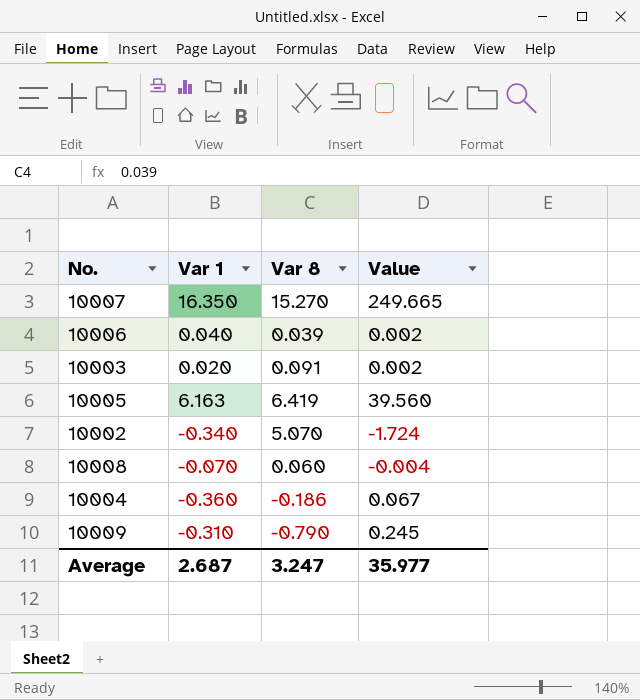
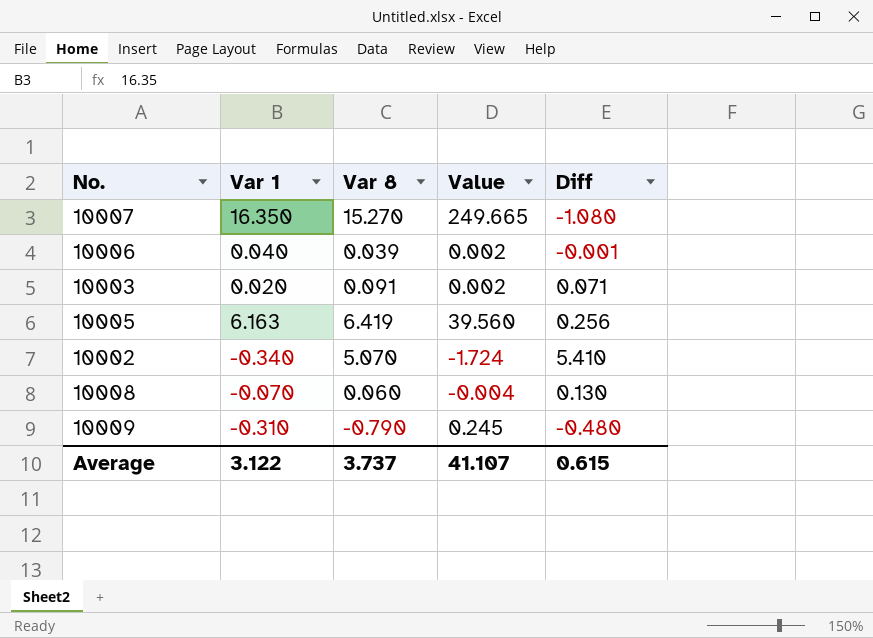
column Diff | formula: none -> [Var 8] - [Var 1]
row 10004: -0.360 | -0.186 | 0.067 -> none
Average | Var 1: 2.687 -> 3.122
Average | Var 8: 3.247 -> 3.737
Average | Value: 35.977 -> 41.107

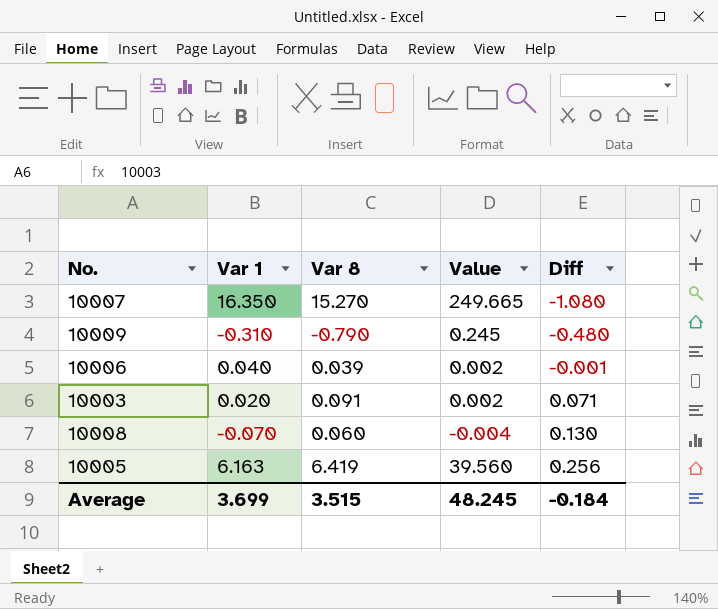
row order: none -> Diff ascending
row 10002: -0.340 | 5.070 | -1.724 | 5.410 -> none
Average | Var 1: 3.122 -> 3.699
Average | Var 8: 3.737 -> 3.515
Average | Value: 41.107 -> 48.245
Average | Diff: 0.615 -> -0.184

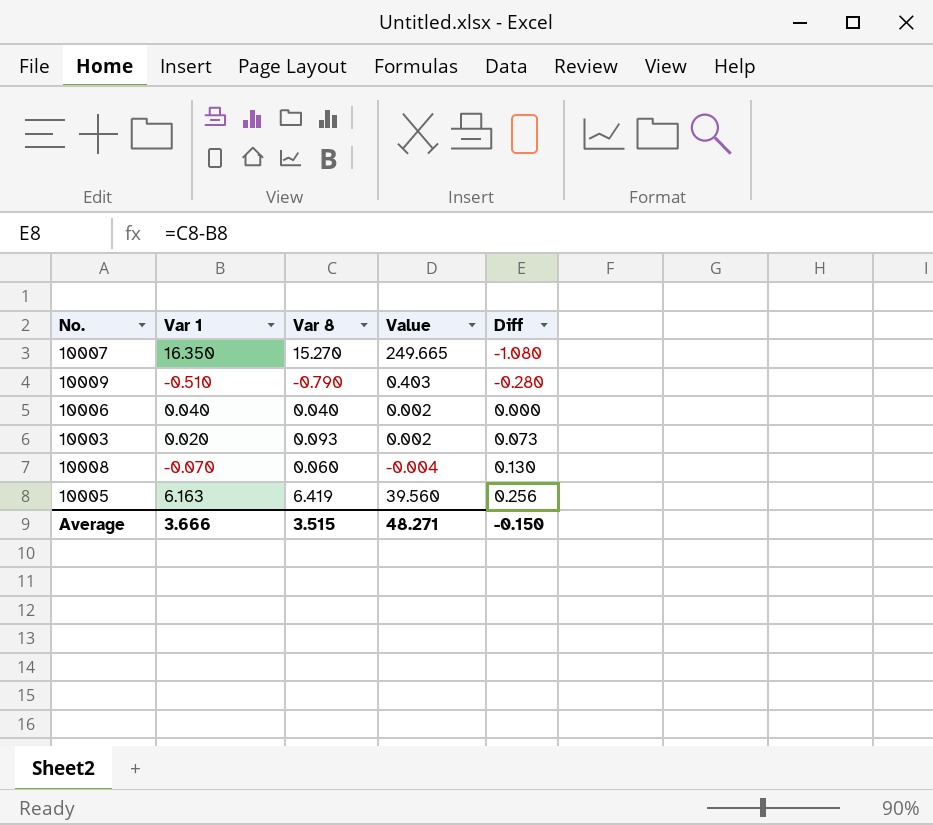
10009 | Var 1: -0.310 -> -0.510
10009 | Value: 0.245 -> 0.403
10009 | Diff: -0.480 -> -0.280
10006 | Var 8: 0.039 -> 0.040
10006 | Diff: -0.001 -> 0.000
10003 | Var 8: 0.091 -> 0.093
10003 | Diff: 0.071 -> 0.073
Average | Var 1: 3.699 -> 3.666
Average | Value: 48.245 -> 48.271
Average | Diff: -0.184 -> -0.150

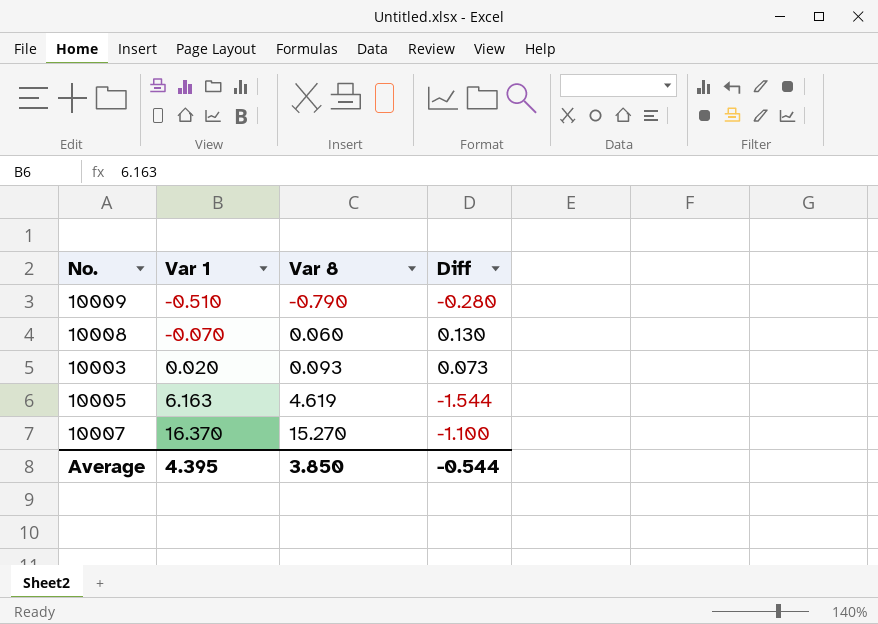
row order: Diff ascending -> Var 1 ascending
column Value | formula: [Var 1] * [Var 8] -> none
row 10006: 0.040 | 0.040 | 0.002 | 0.000 -> none
10005 | Var 8: 6.419 -> 4.619
10005 | Diff: 0.256 -> -1.544
10007 | Var 1: 16.350 -> 16.370
10007 | Diff: -1.080 -> -1.100
Average | Var 1: 3.666 -> 4.395
Average | Var 8: 3.515 -> 3.850
Average | Diff: -0.150 -> -0.544

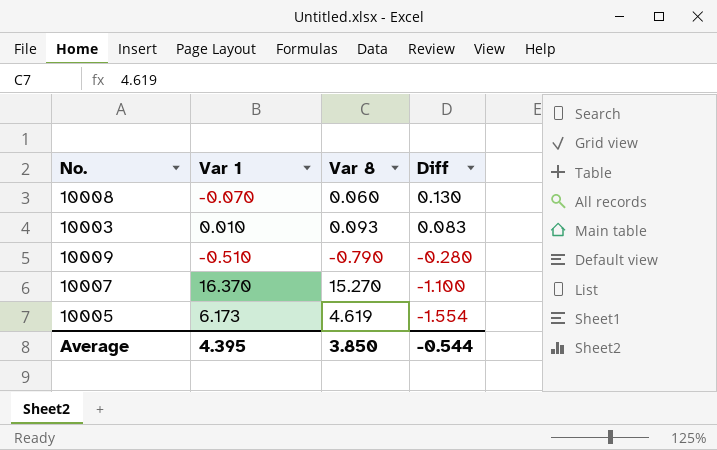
row order: Var 1 ascending -> Diff descending
10003 | Var 1: 0.020 -> 0.010
10003 | Diff: 0.073 -> 0.083
10005 | Var 1: 6.163 -> 6.173
10005 | Diff: -1.544 -> -1.554

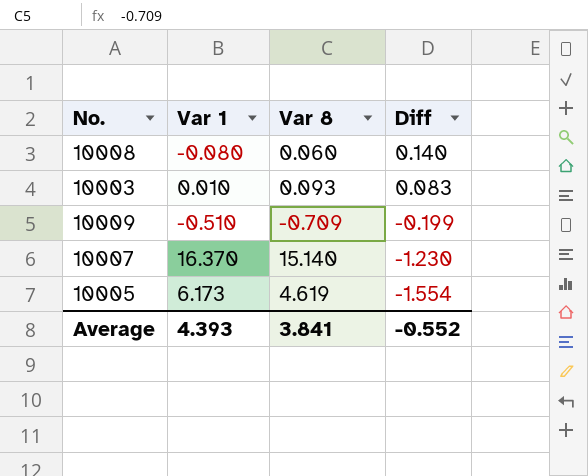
10008 | Var 1: -0.070 -> -0.080
10008 | Diff: 0.130 -> 0.140
10009 | Var 8: -0.790 -> -0.709
10009 | Diff: -0.280 -> -0.199
10007 | Var 8: 15.270 -> 15.140
10007 | Diff: -1.100 -> -1.230
Average | Var 1: 4.395 -> 4.393
Average | Var 8: 3.850 -> 3.841
Average | Diff: -0.544 -> -0.552

